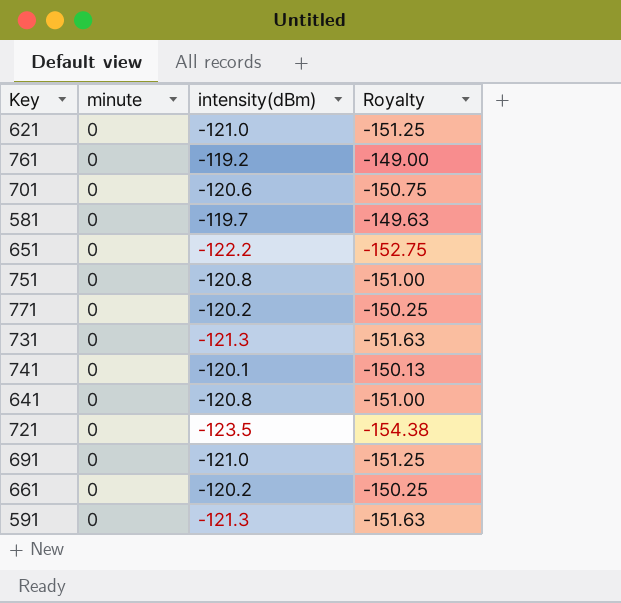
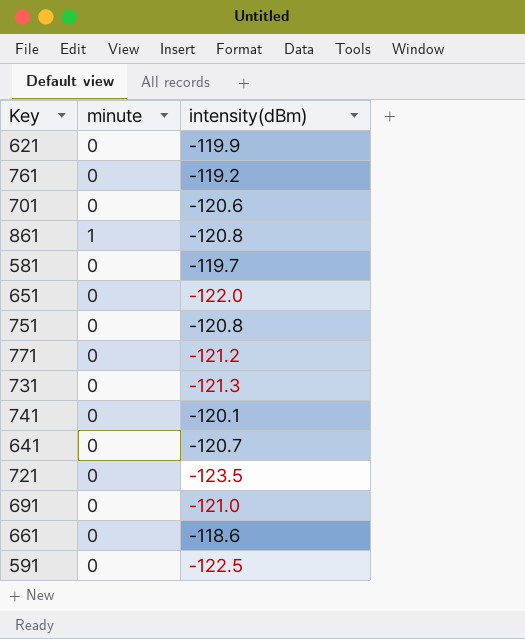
column Royalty | formula: [intensity(dBm)] * 1.25 -> none
621 | intensity(dBm): -121.0 -> -119.9
row 861: none -> 1 | -120.8
651 | intensity(dBm): -122.2 -> -122.0
771 | intensity(dBm): -120.2 -> -121.2
641 | intensity(dBm): -120.8 -> -120.7
661 | intensity(dBm): -120.2 -> -118.6
591 | intensity(dBm): -121.3 -> -122.5

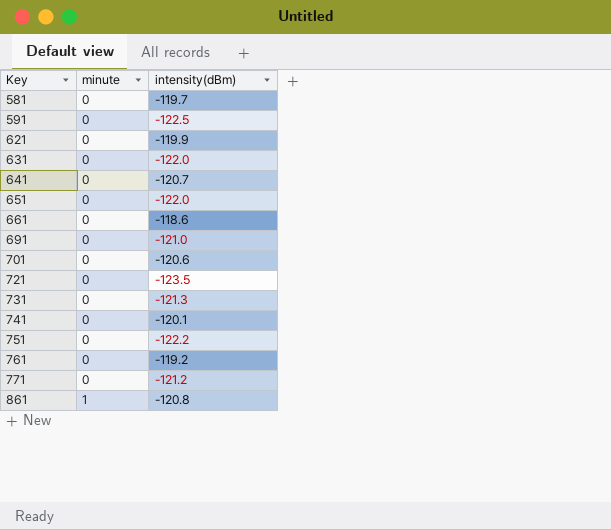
row order: none -> Key ascending
row 631: none -> 0 | -122.0
751 | intensity(dBm): -120.8 -> -122.2

